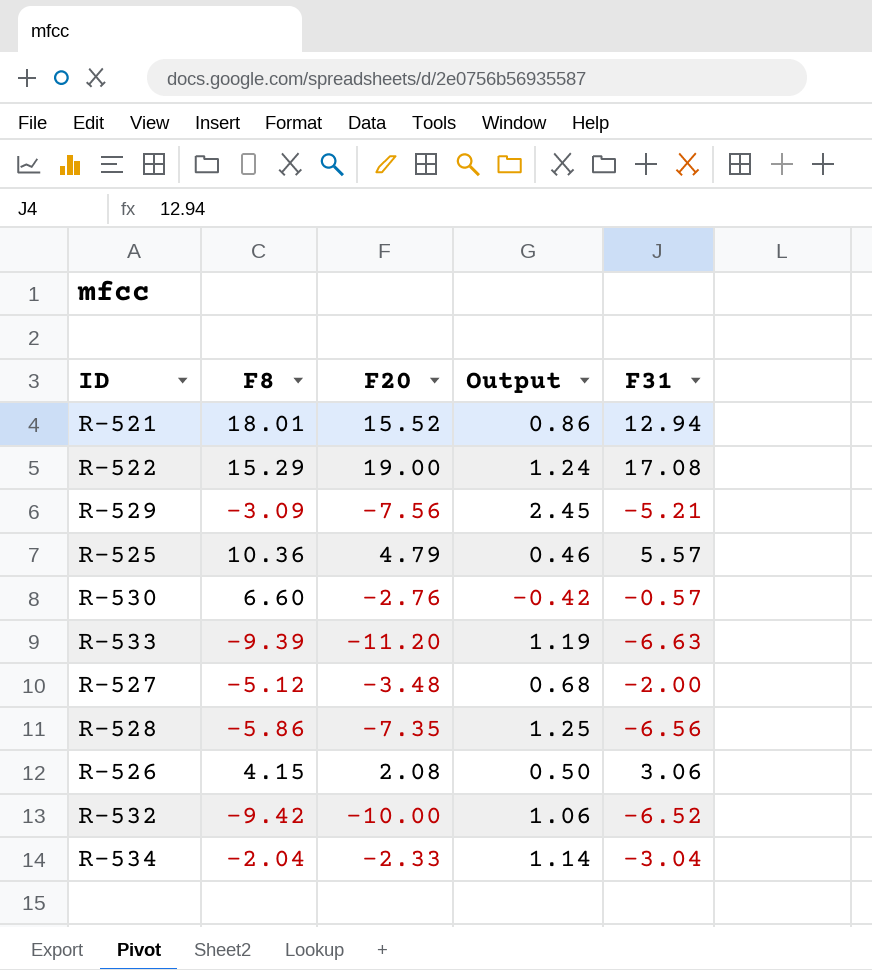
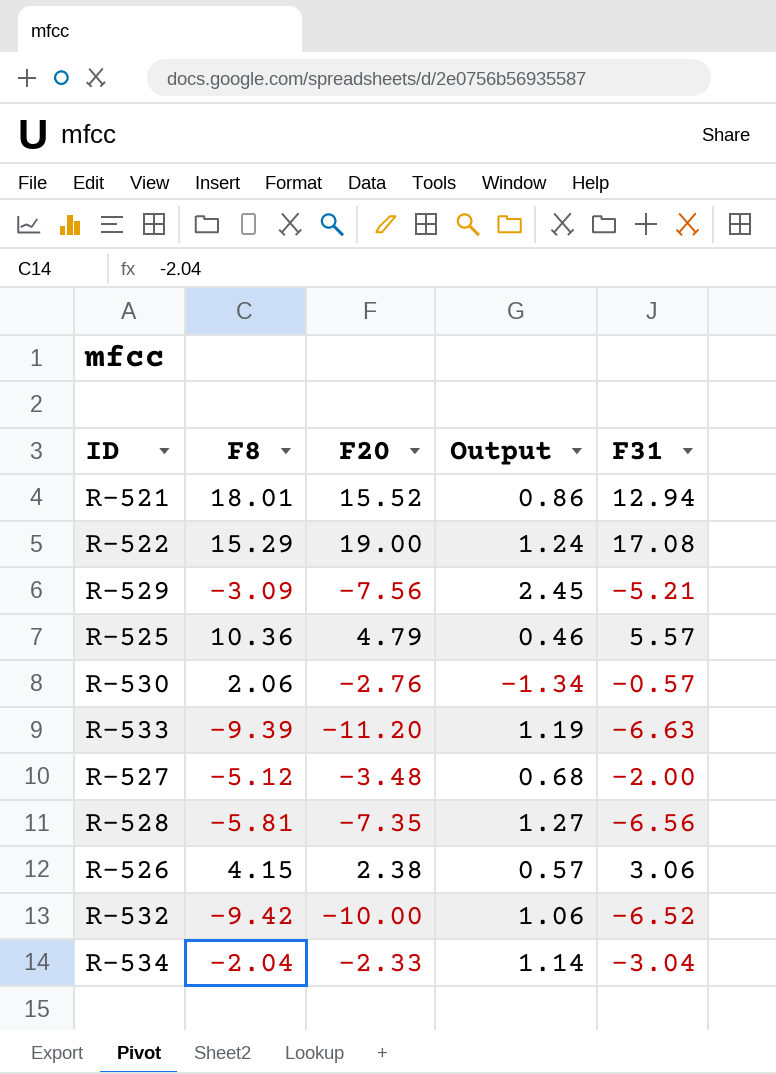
R-530 | F8: 6.60 -> 2.06
R-530 | Output: -0.42 -> -1.34
R-528 | F8: -5.86 -> -5.81
R-528 | Output: 1.25 -> 1.27
R-526 | F20: 2.08 -> 2.38
R-526 | Output: 0.50 -> 0.57

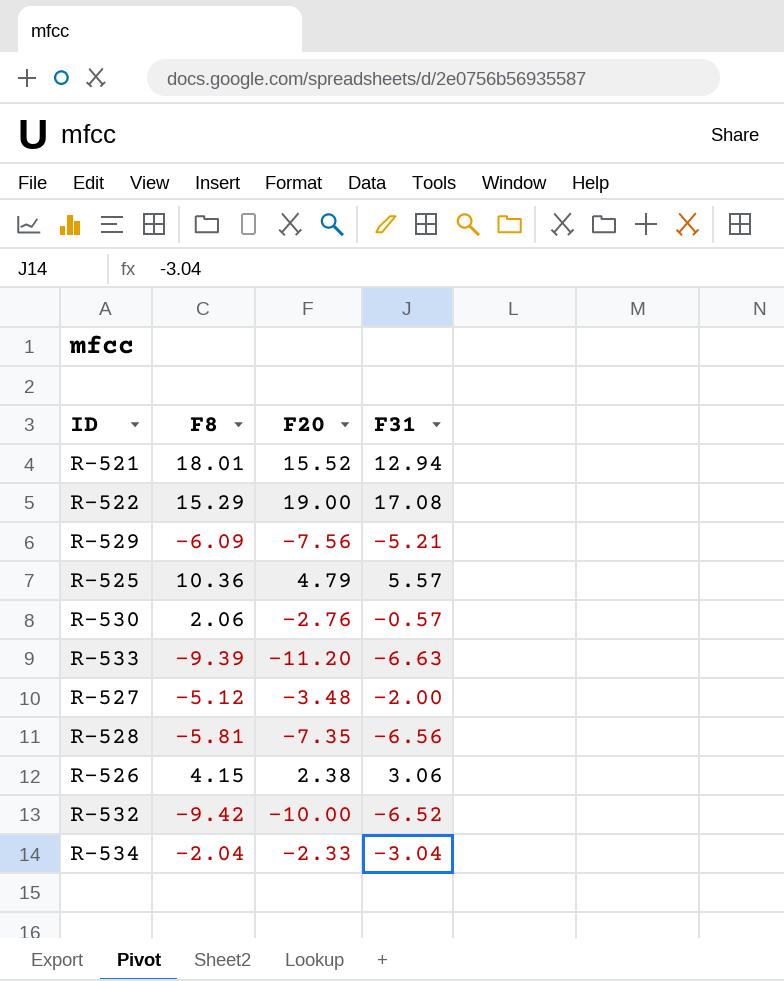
column Output | formula: [F20] / [F8] -> none
R-529 | F8: -3.09 -> -6.09

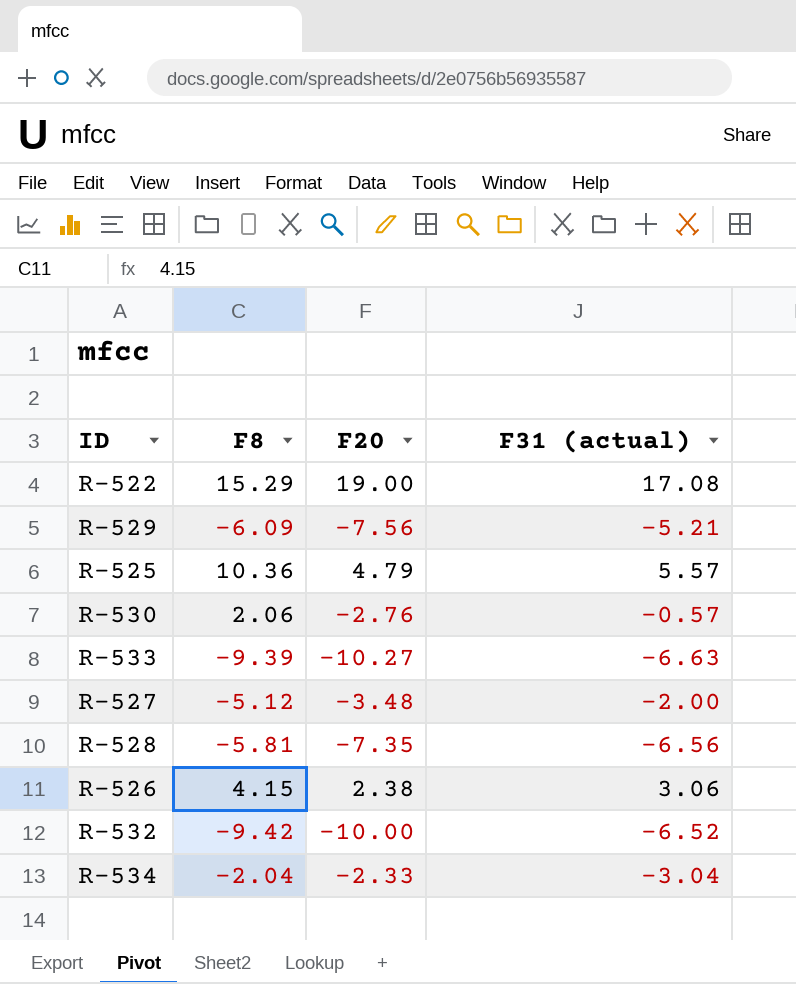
column name: F31 -> F31 (actual)
row R-521: 18.01 | 15.52 | 12.94 -> none
R-533 | F20: -11.20 -> -10.27

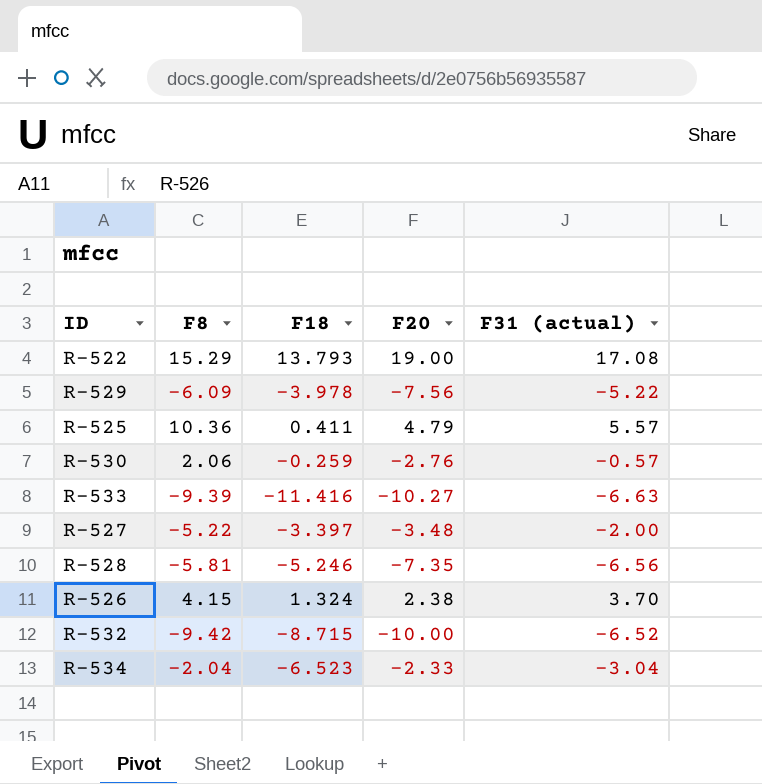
column F18 | position: none -> 3
R-529 | F31 (actual): -5.21 -> -5.22
R-527 | F8: -5.12 -> -5.22
R-526 | F31 (actual): 3.06 -> 3.70

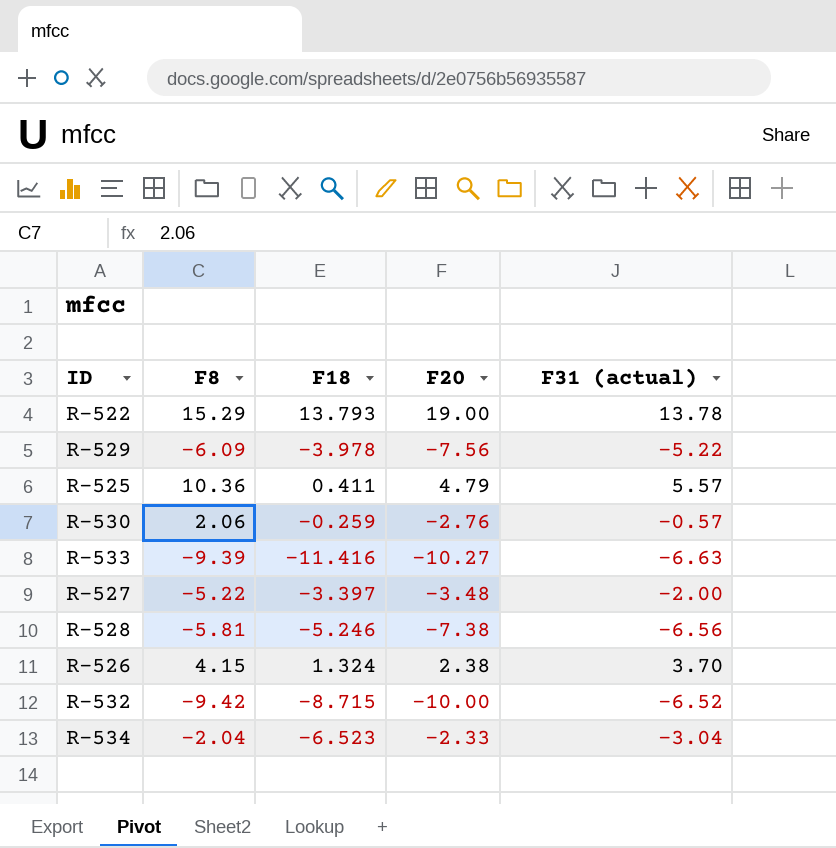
R-522 | F31 (actual): 17.08 -> 13.78
R-528 | F20: -7.35 -> -7.38

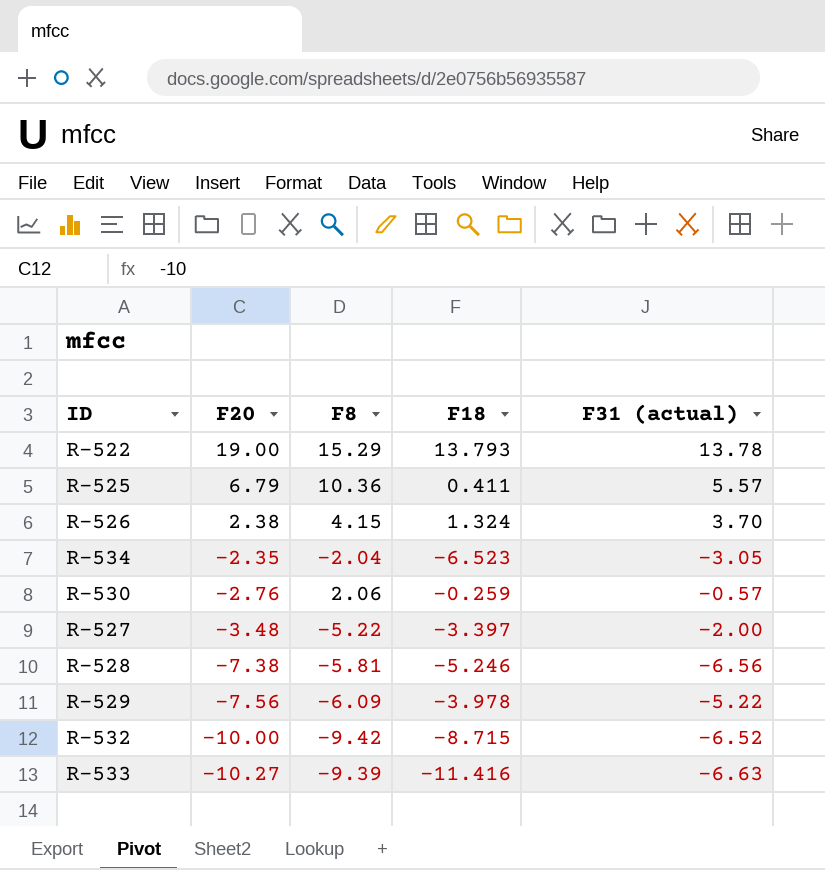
row order: none -> F20 descending
column F20 | position: 4 -> 2
R-525 | F20: 4.79 -> 6.79
R-534 | F20: -2.33 -> -2.35
R-534 | F31 (actual): -3.04 -> -3.05

